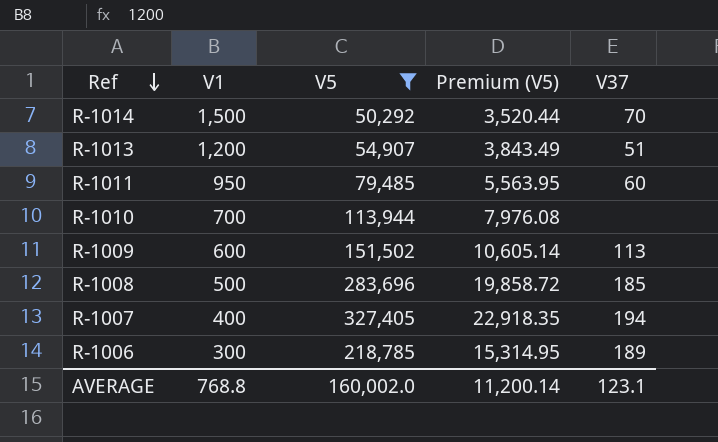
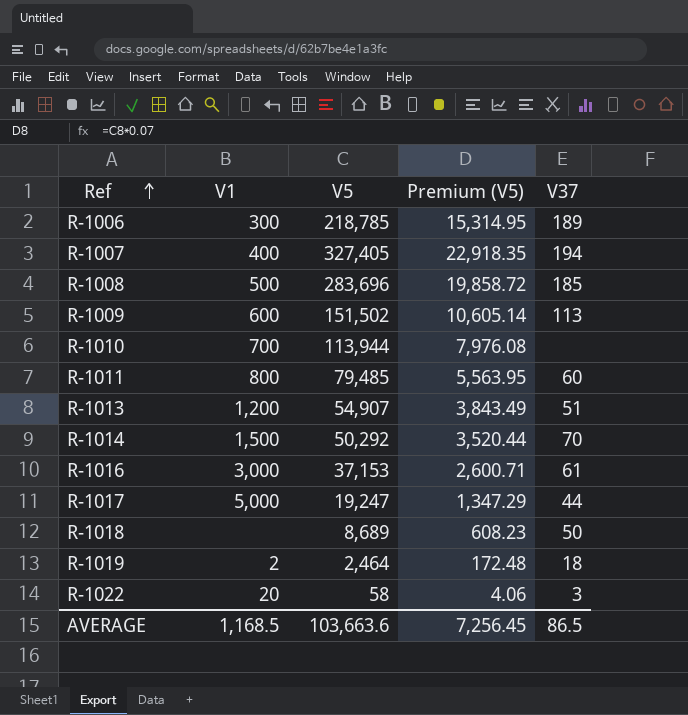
filter: V5 >= 50,292 -> none
row order: Ref descending -> Ref ascending
R-1011 | V1: 950 -> 800
AVERAGE | V1: 768.8 -> 1,168.5
AVERAGE | V5: 160,002.0 -> 103,663.6
AVERAGE | Premium (V5): 11,200.14 -> 7,256.45
AVERAGE | V37: 123.1 -> 86.5

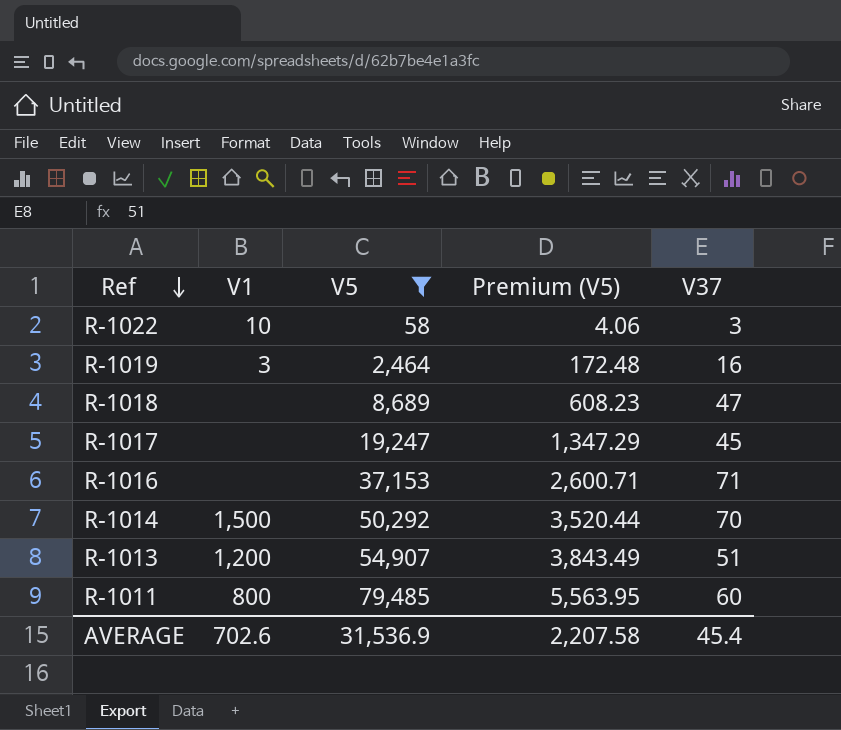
filter: none -> V5 <= 79,485
row order: Ref ascending -> Ref descending
R-1022 | V1: 20 -> 10
R-1019 | V1: 2 -> 3
R-1019 | V37: 18 -> 16
R-1018 | V37: 50 -> 47
R-1017 | V1: 5,000 -> none
R-1017 | V37: 44 -> 45
R-1016 | V1: 3,000 -> none
R-1016 | V37: 61 -> 71
AVERAGE | V1: 1,168.5 -> 702.6
AVERAGE | V5: 103,663.6 -> 31,536.9
AVERAGE | Premium (V5): 7,256.45 -> 2,207.58
AVERAGE | V37: 86.5 -> 45.4

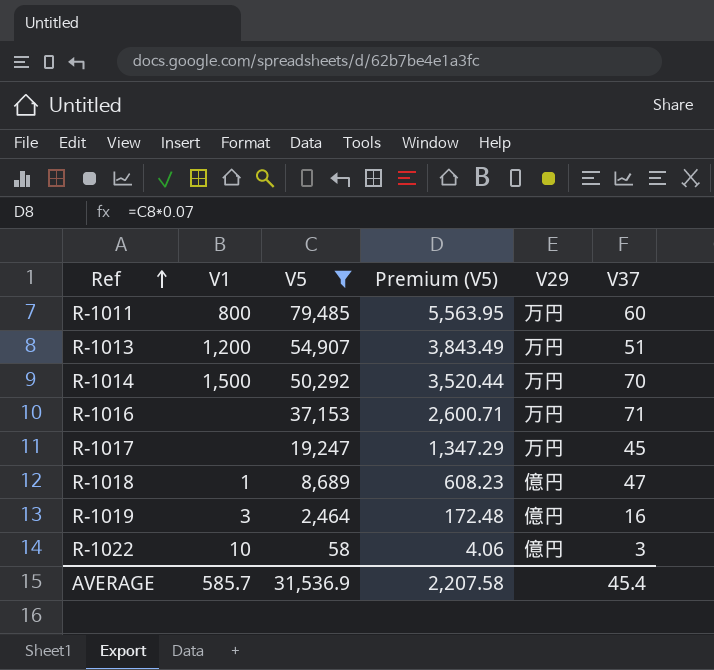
row order: Ref descending -> Ref ascending
column V29 | position: none -> 5
R-1018 | V1: none -> 1
AVERAGE | V1: 702.6 -> 585.7

